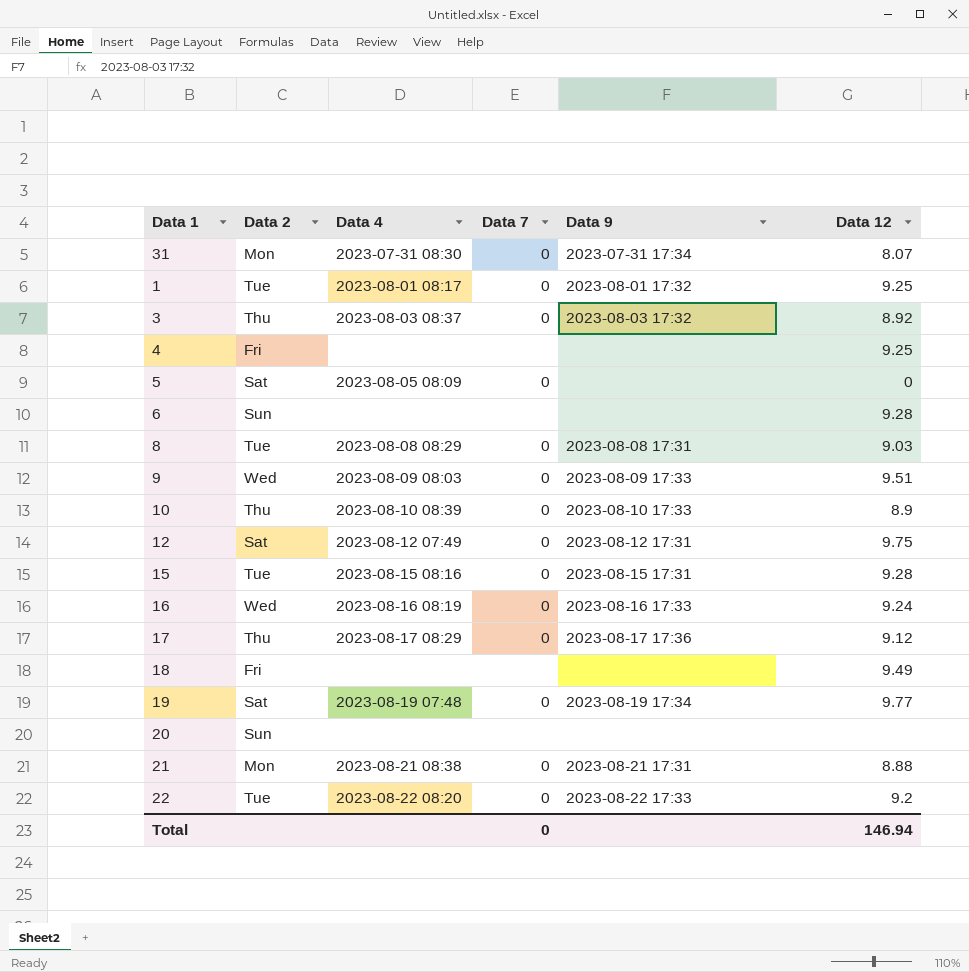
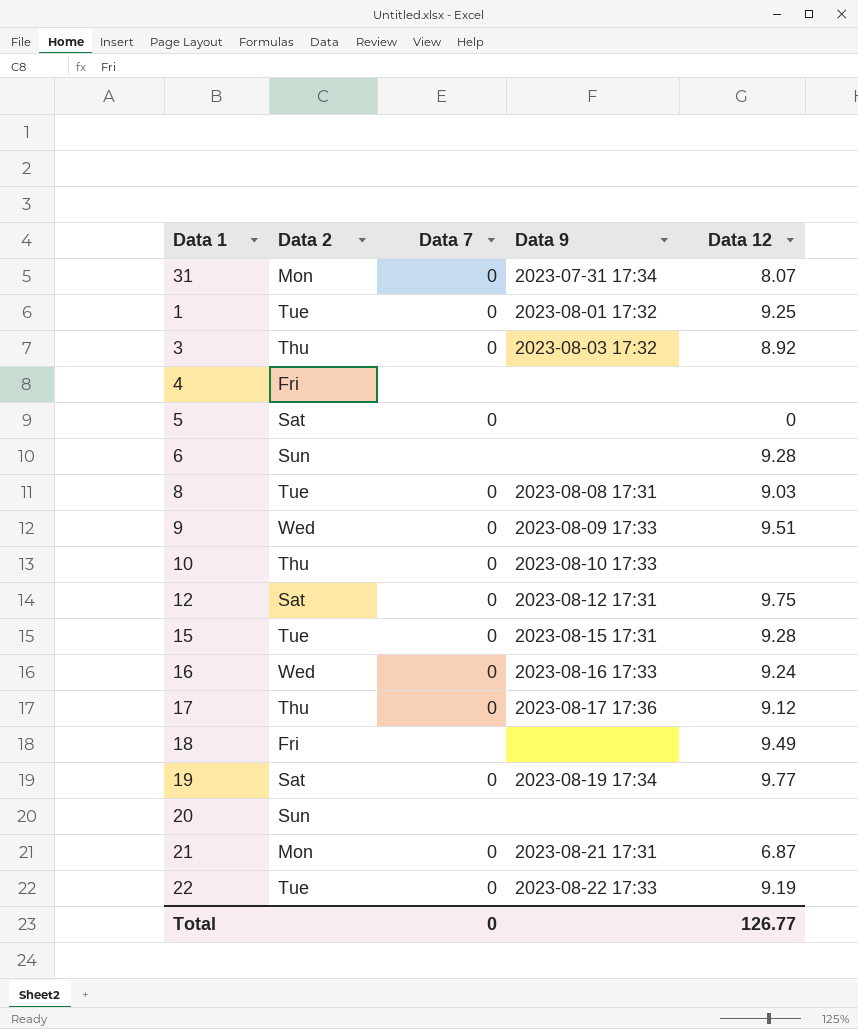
column Data 4 | position: 3 -> none
4 | Data 12: 9.25 -> none
10 | Data 12: 8.9 -> none
21 | Data 12: 8.88 -> 6.87
22 | Data 12: 9.2 -> 9.19
Total | Data 12: 146.94 -> 126.77

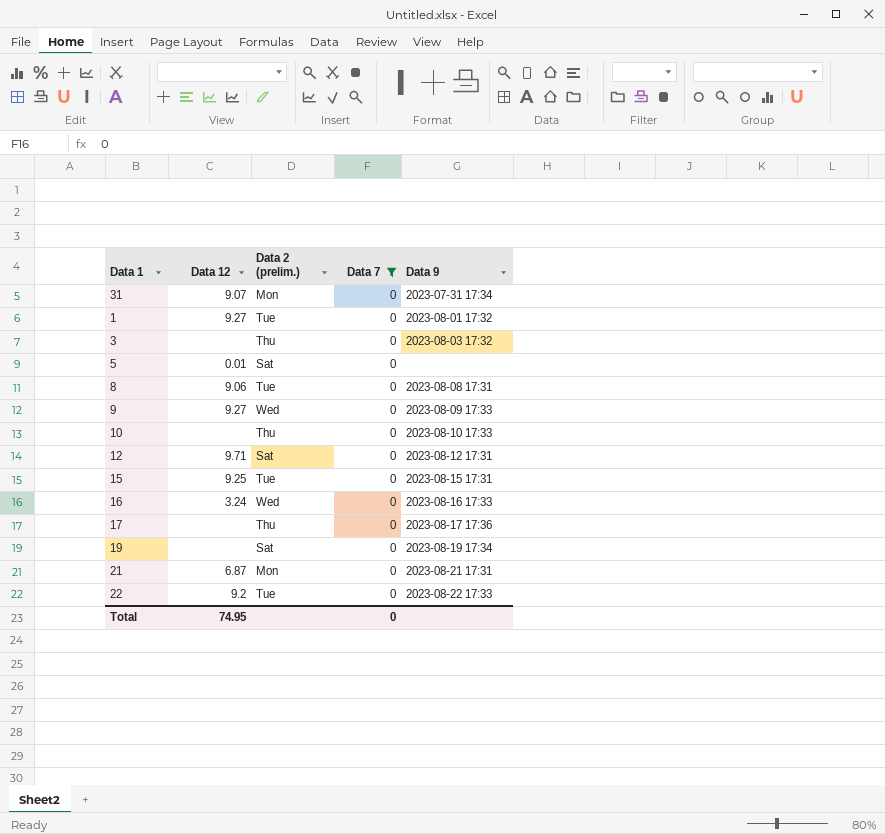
filter: none -> Data 7 = 0
column Data 12 | position: 5 -> 2
column name: Data 2 -> Data 2 (prelim.)
31 | Data 12: 8.07 -> 9.07
1 | Data 12: 9.25 -> 9.27
3 | Data 12: 8.92 -> none
5 | Data 12: 0 -> 0.01
8 | Data 12: 9.03 -> 9.06
9 | Data 12: 9.51 -> 9.27
12 | Data 12: 9.75 -> 9.71
15 | Data 12: 9.28 -> 9.25
16 | Data 12: 9.24 -> 3.24
17 | Data 12: 9.12 -> none
19 | Data 12: 9.77 -> none
22 | Data 12: 9.19 -> 9.2
Total | Data 12: 126.77 -> 74.95

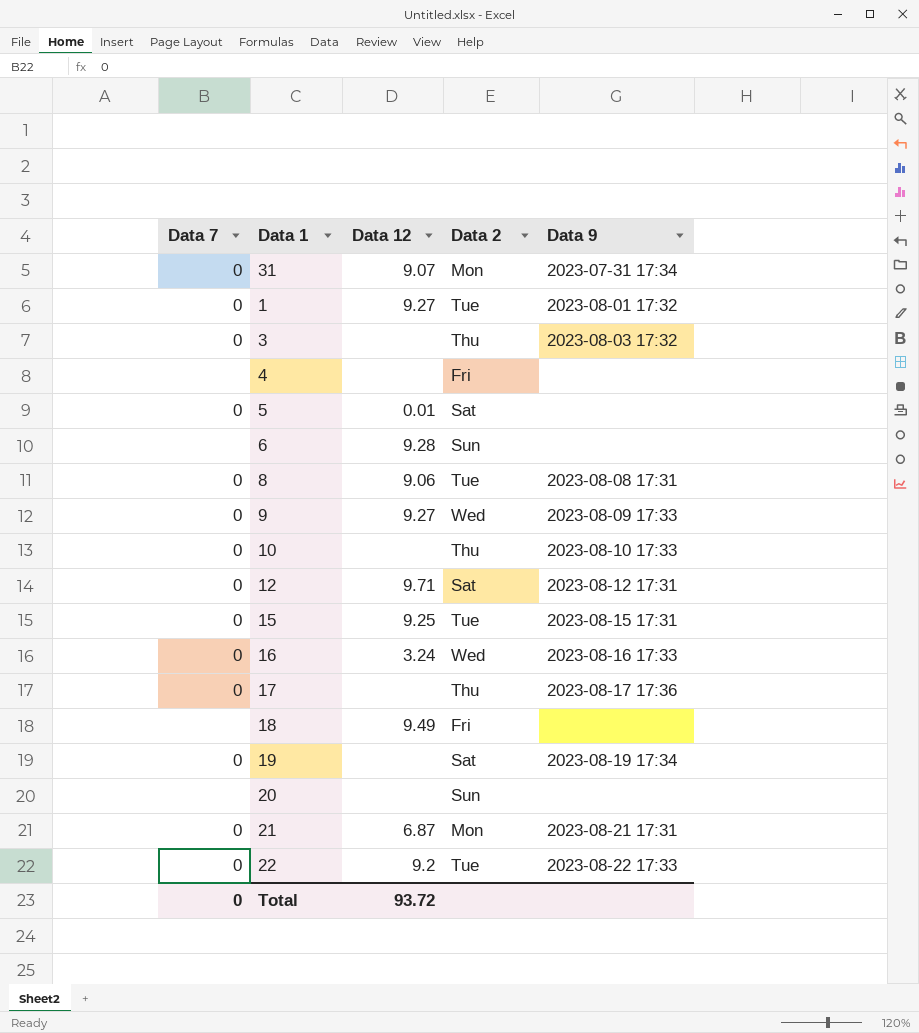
filter: Data 7 = 0 -> none
column Data 7 | position: 4 -> 1
column name: Data 2 (prelim.) -> Data 2
Total | Data 12: 74.95 -> 93.72

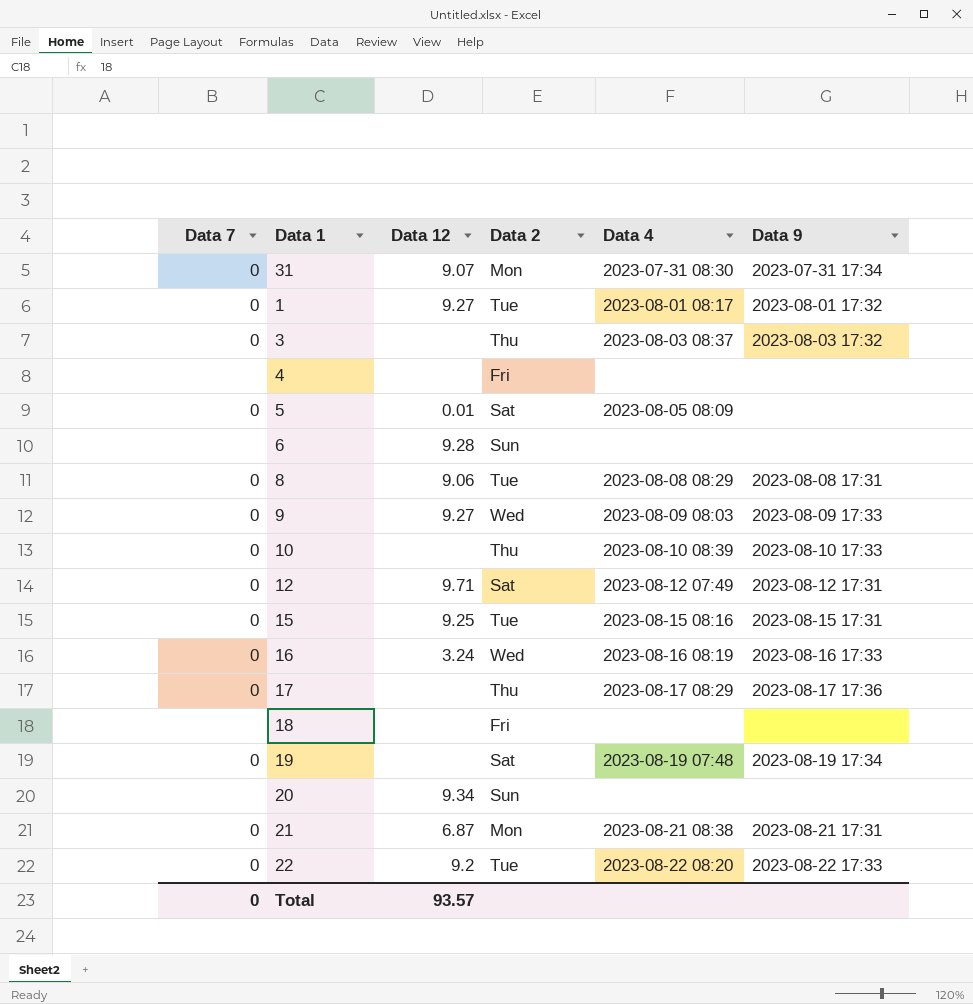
column Data 4 | position: none -> 5
18 | Data 12: 9.49 -> none
20 | Data 12: none -> 9.34
Total | Data 12: 93.72 -> 93.57

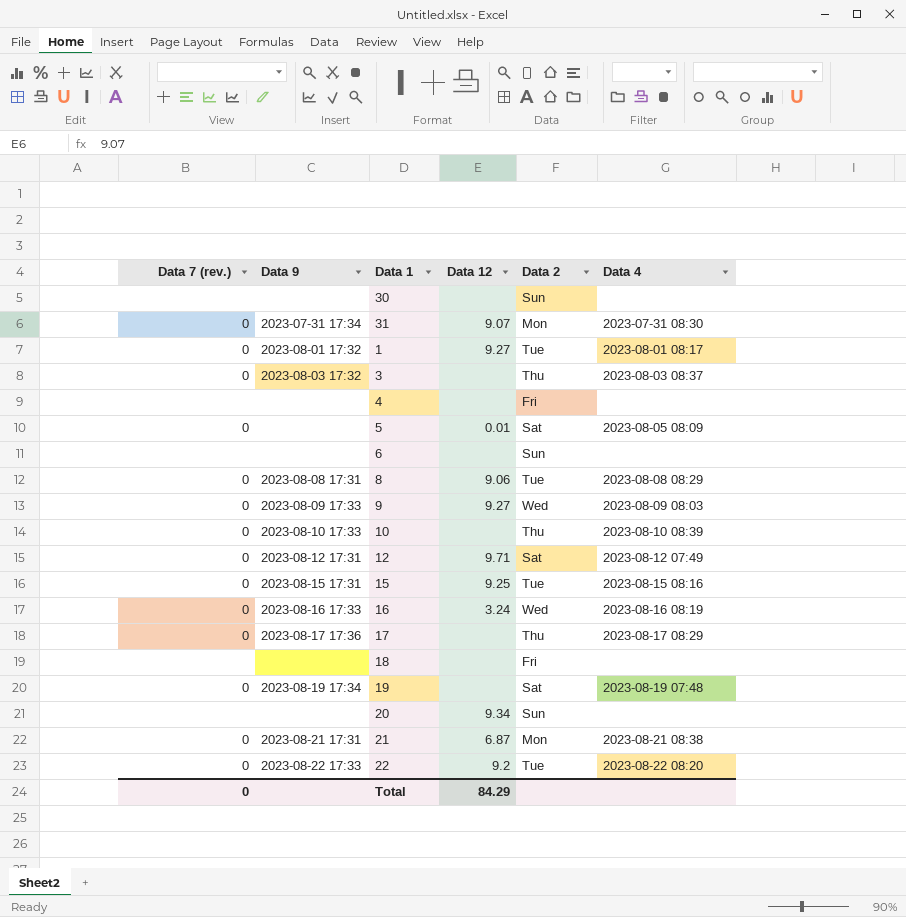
column name: Data 7 -> Data 7 (rev.)
column Data 9 | position: 6 -> 2
row 30: none -> none | none | none | Sun | none
6 | Data 12: 9.28 -> none
Total | Data 12: 93.57 -> 84.29

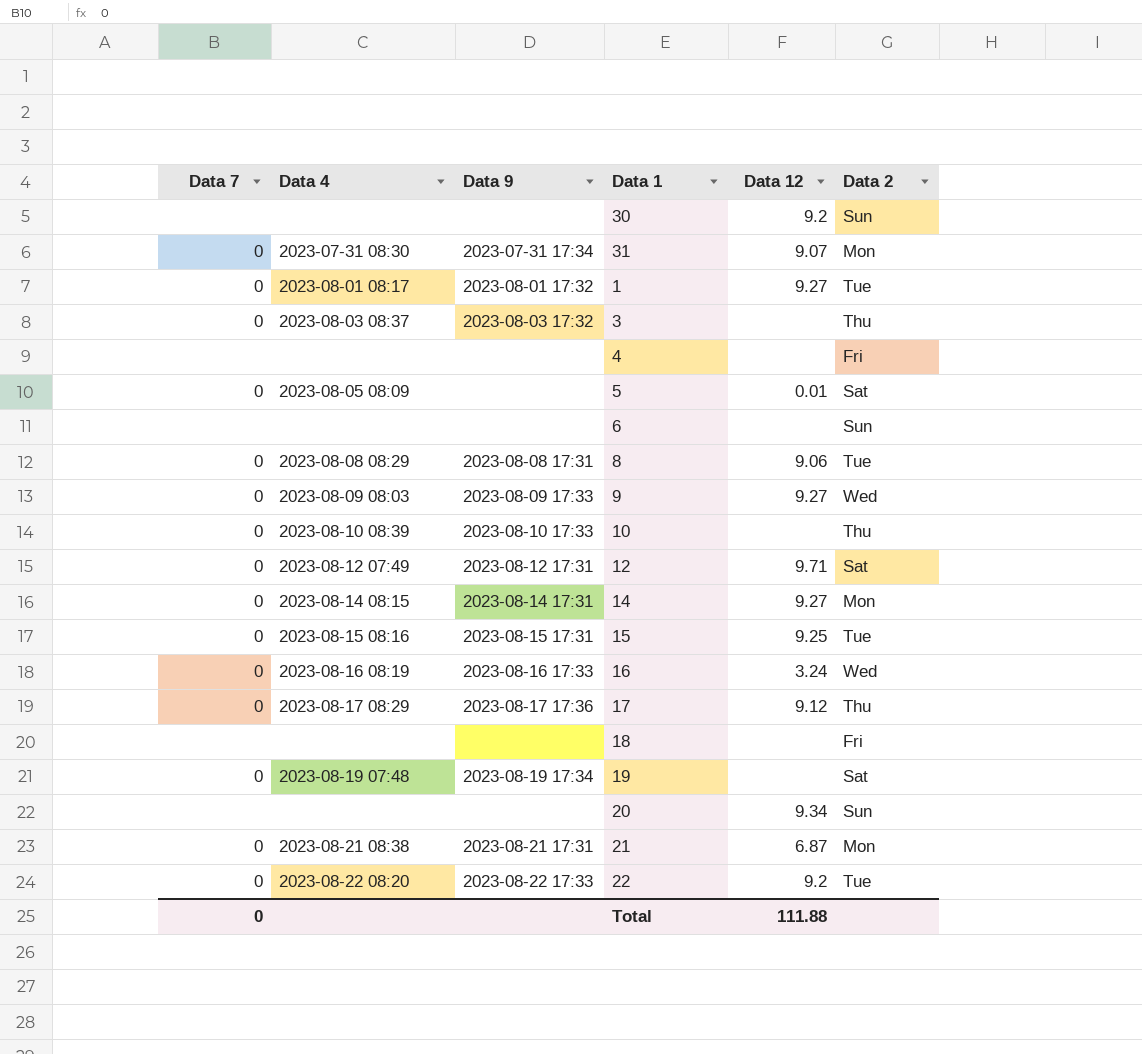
column name: Data 7 (rev.) -> Data 7
column Data 4 | position: 6 -> 2
30 | Data 12: none -> 9.2
row 14: none -> 0 | 2023-08-14 08:15 | 2023-08-14 17:31 | 9.27 | Mon
17 | Data 12: none -> 9.12
Total | Data 12: 84.29 -> 111.88

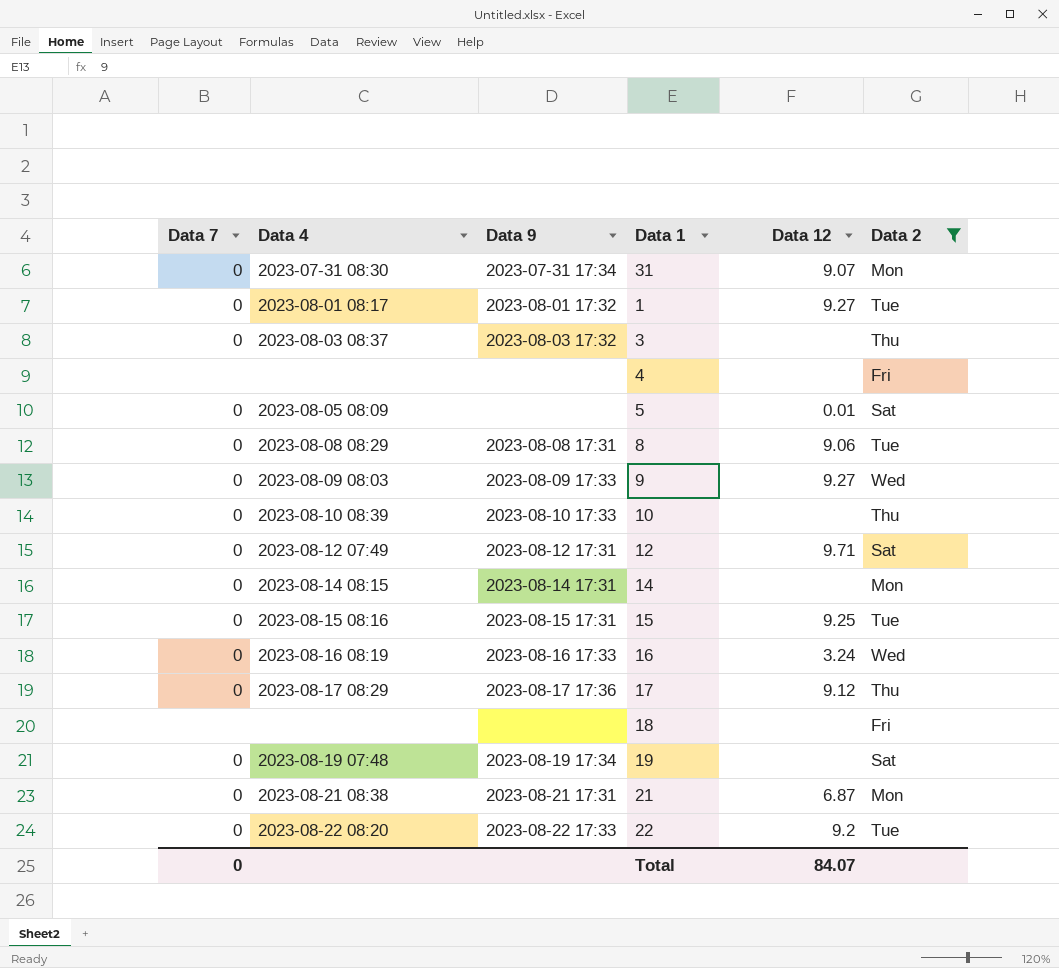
filter: none -> Data 2 != Sun
14 | Data 12: 9.27 -> none
Total | Data 12: 111.88 -> 84.07

